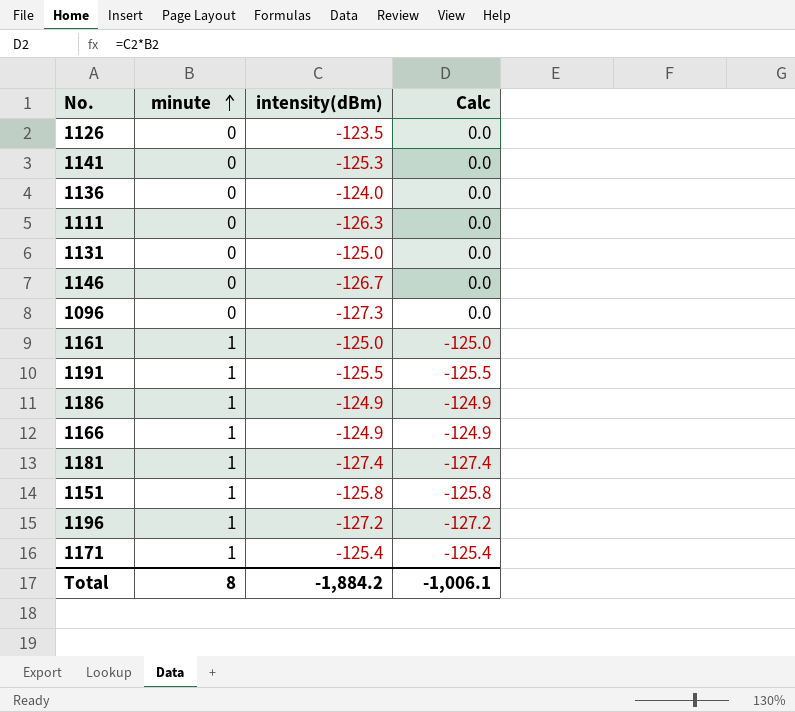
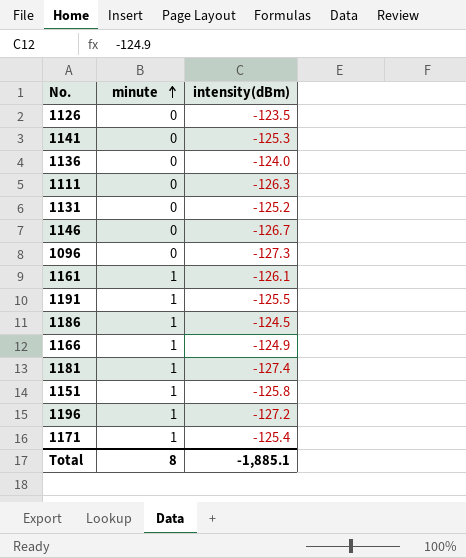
column Calc | formula: [minute] * [intensity(dBm)] -> none
1131 | intensity(dBm): -125.0 -> -125.2
1161 | intensity(dBm): -125.0 -> -126.1
1186 | intensity(dBm): -124.9 -> -124.5
Total | intensity(dBm): -1,884.2 -> -1,885.1

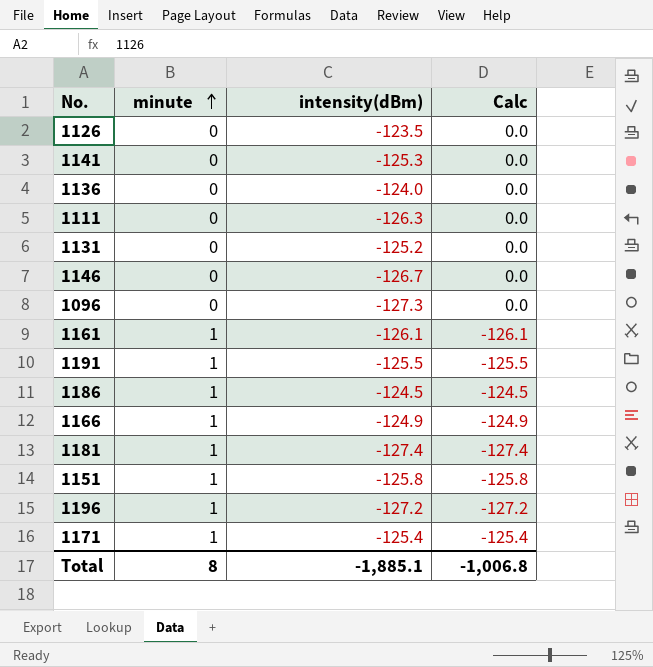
column Calc | formula: none -> [minute] * [intensity(dBm)]

